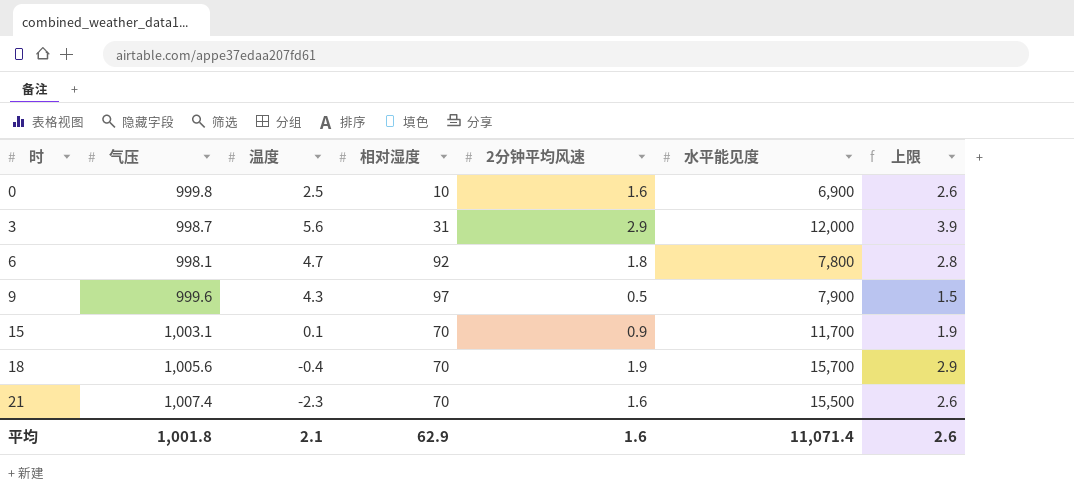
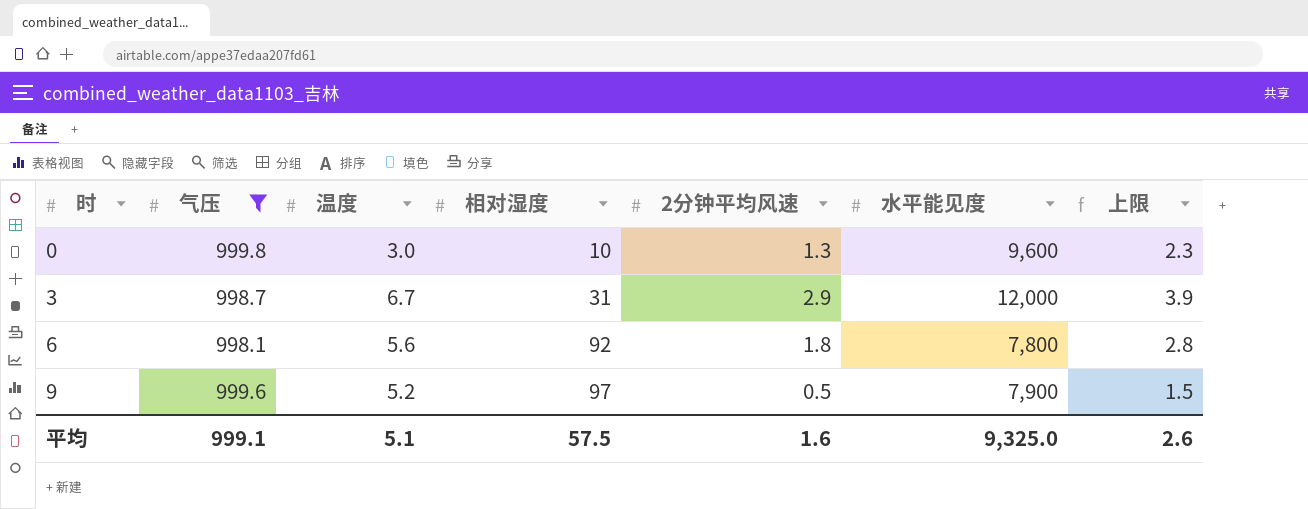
filter: none -> 气压 <= 999.8
0 | 温度: 2.5 -> 3.0
0 | 2分钟平均风速: 1.6 -> 1.3
0 | 水平能见度: 6,900 -> 9,600
0 | 上限: 2.6 -> 2.3
3 | 温度: 5.6 -> 6.7
6 | 温度: 4.7 -> 5.6
9 | 温度: 4.3 -> 5.2
平均 | 气压: 1,001.8 -> 999.1
平均 | 温度: 2.1 -> 5.1
平均 | 相对湿度: 62.9 -> 57.5
平均 | 水平能见度: 11,071.4 -> 9,325.0

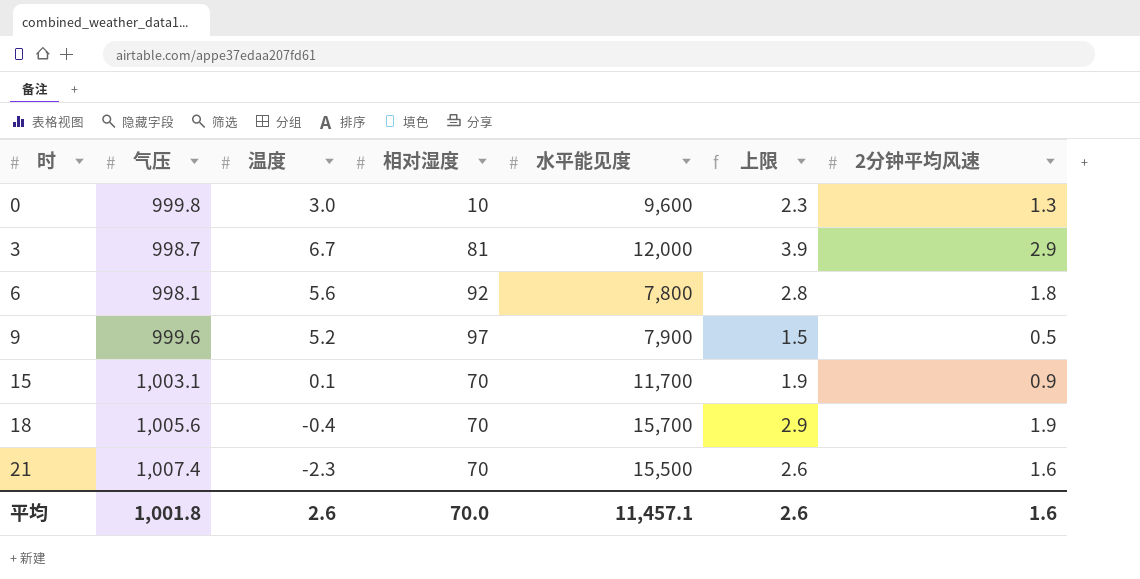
filter: 气压 <= 999.8 -> none
column 2分钟平均风速 | position: 5 -> 7
3 | 相对湿度: 31 -> 81
平均 | 气压: 999.1 -> 1,001.8
平均 | 温度: 5.1 -> 2.6
平均 | 相对湿度: 57.5 -> 70.0
平均 | 水平能见度: 9,325.0 -> 11,457.1

